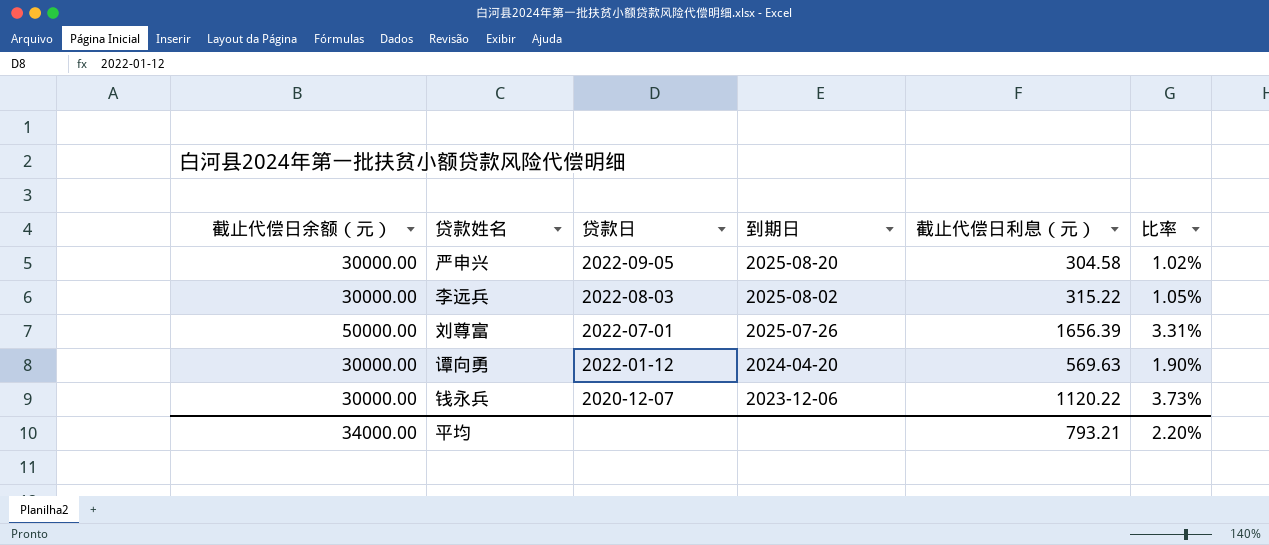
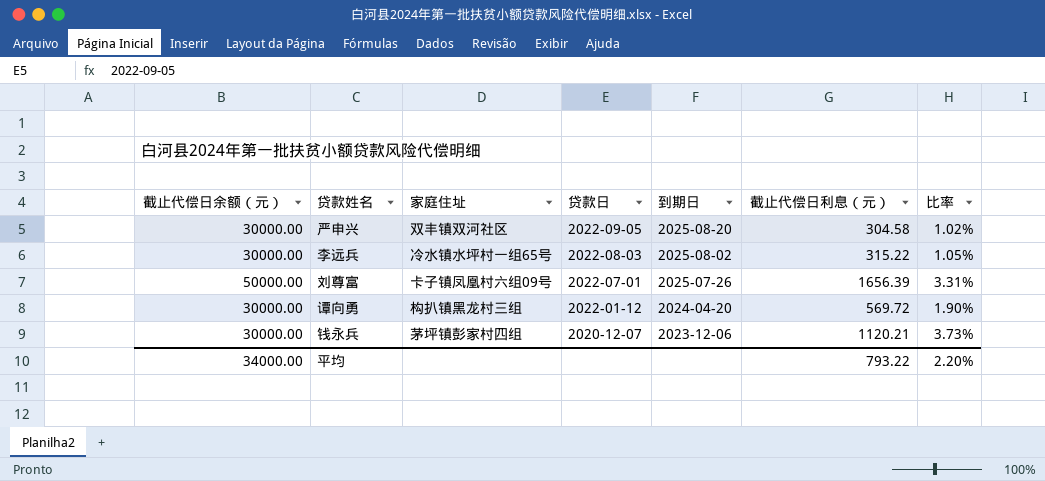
column 家庭住址 | position: none -> 3
谭向勇 | 截止代偿日利息（元）: 569.63 -> 569.72
钱永兵 | 截止代偿日利息（元）: 1120.22 -> 1120.21
平均 | 截止代偿日利息（元）: 793.21 -> 793.22

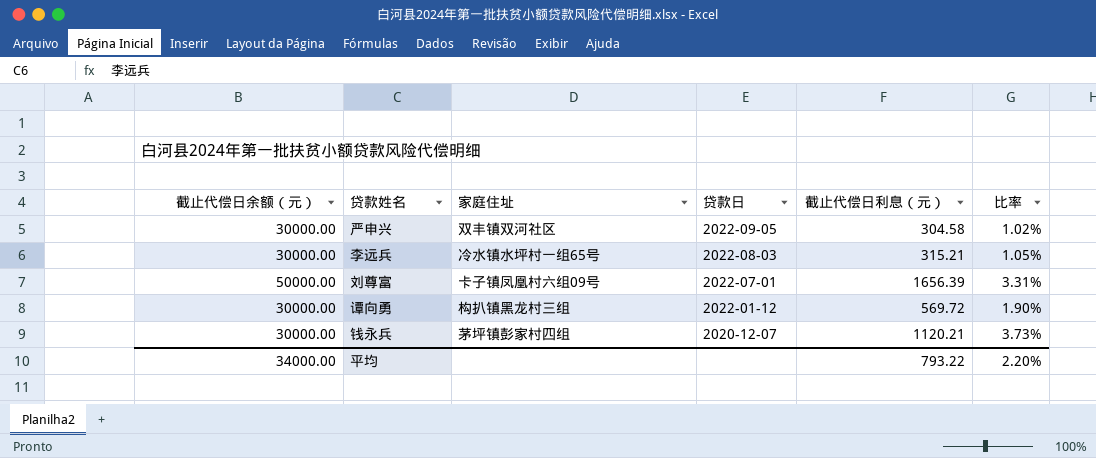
column 到期日 | position: 5 -> none
李远兵 | 截止代偿日利息（元）: 315.22 -> 315.21

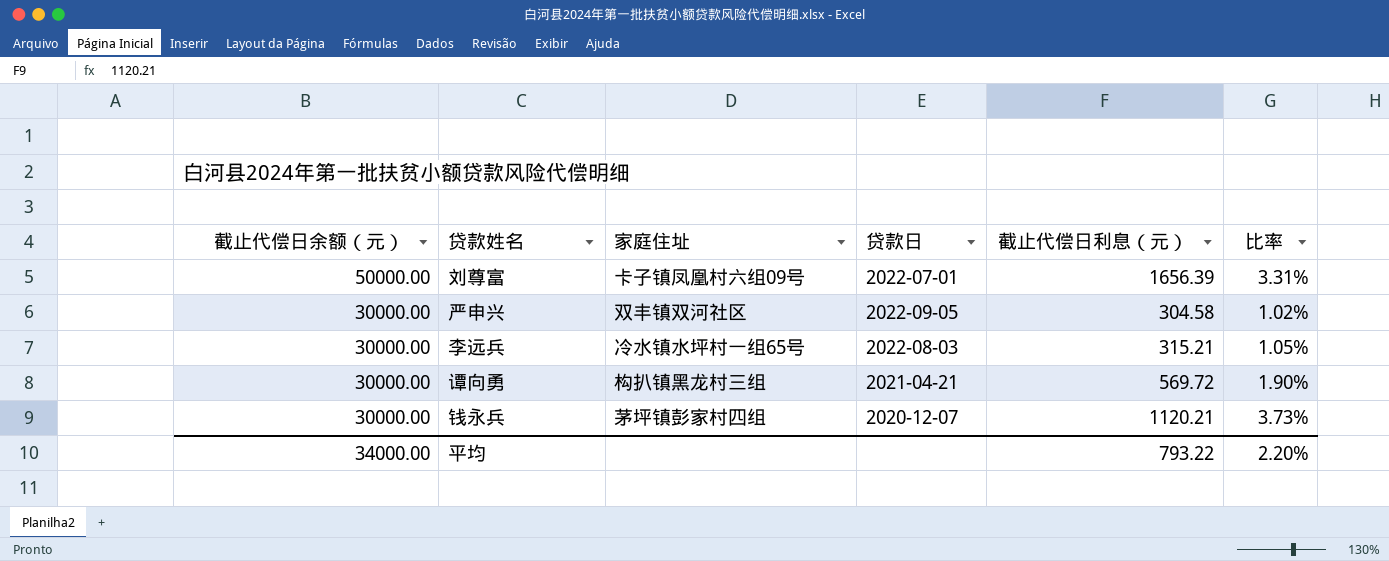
row order: 贷款日 descending -> 截止代偿日余额（元） descending
谭向勇 | 贷款日: 2022-01-12 -> 2021-04-21

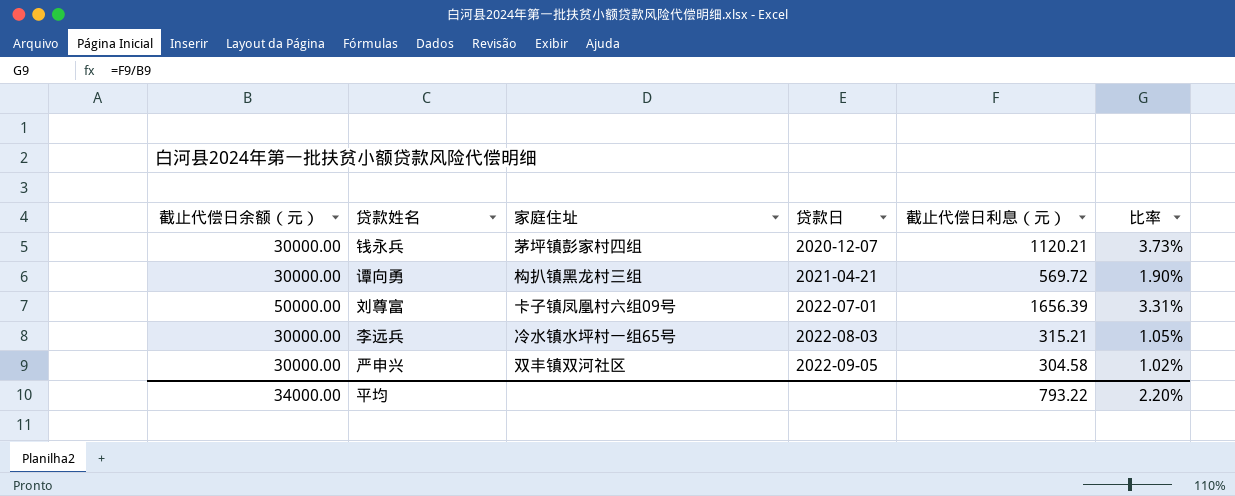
row order: 截止代偿日余额（元） descending -> 贷款日 ascending

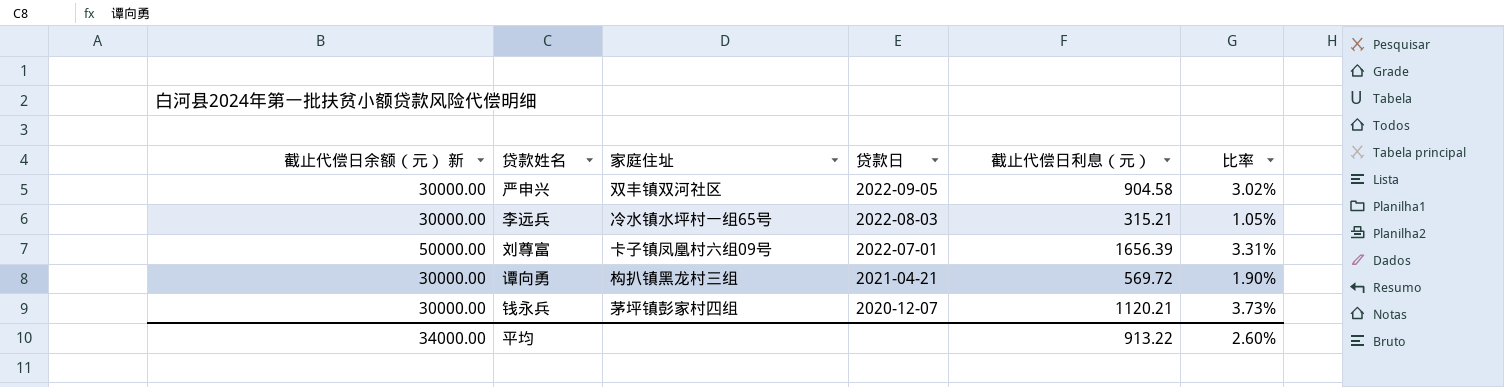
row order: 贷款日 ascending -> 贷款日 descending
column name: 截止代偿日余额（元） -> 截止代偿日余额（元） 新
严申兴 | 截止代偿日利息（元）: 304.58 -> 904.58
严申兴 | 比率: 1.02% -> 3.02%
平均 | 截止代偿日利息（元）: 793.22 -> 913.22
平均 | 比率: 2.20% -> 2.60%

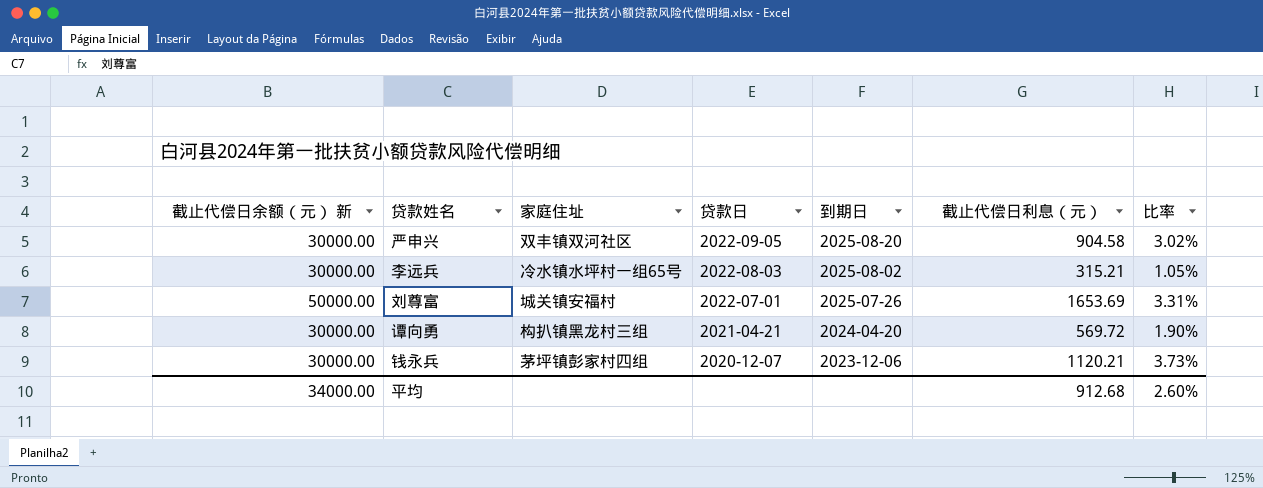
column 到期日 | position: none -> 5
刘尊富 | 家庭住址: 卡子镇凤凰村六组09号 -> 城关镇安福村
刘尊富 | 截止代偿日利息（元）: 1656.39 -> 1653.69
平均 | 截止代偿日利息（元）: 913.22 -> 912.68

